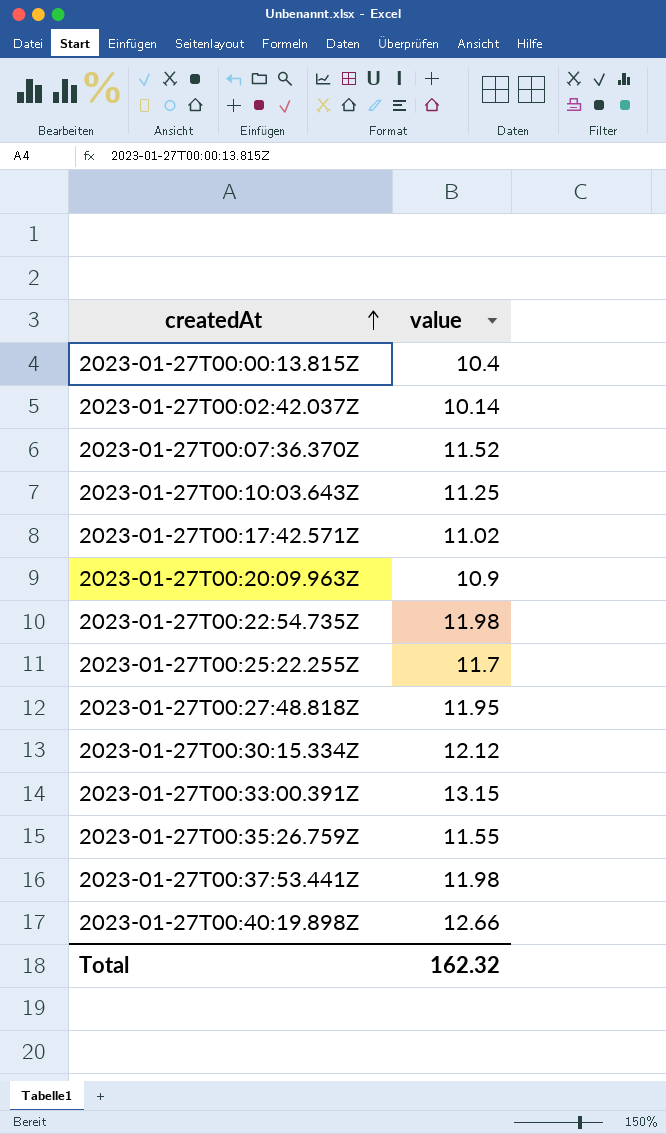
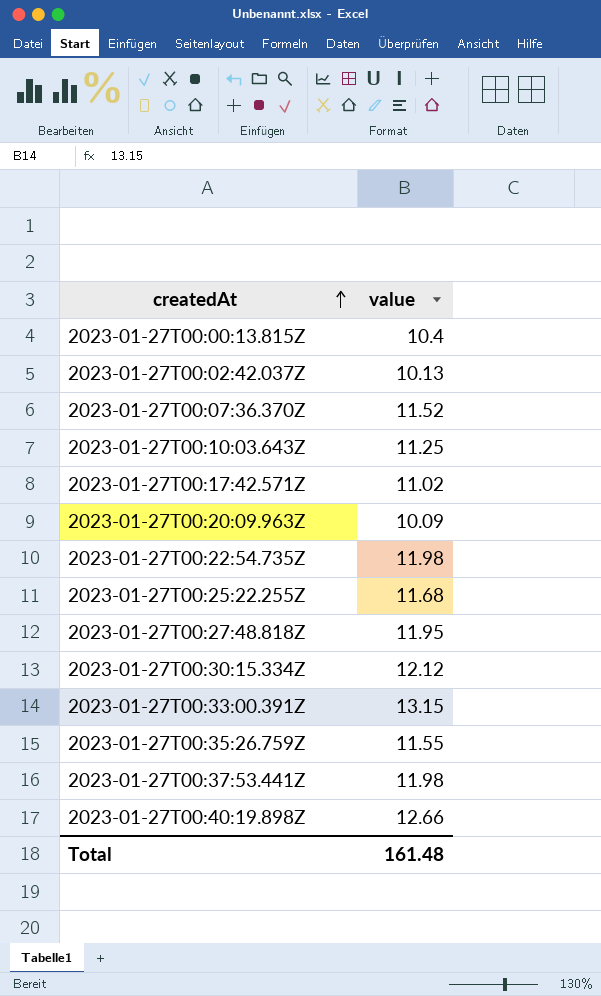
2023-01-27T00:02:42.037Z | value: 10.14 -> 10.13
2023-01-27T00:20:09.963Z | value: 10.9 -> 10.09
2023-01-27T00:25:22.255Z | value: 11.7 -> 11.68
Total | value: 162.32 -> 161.48

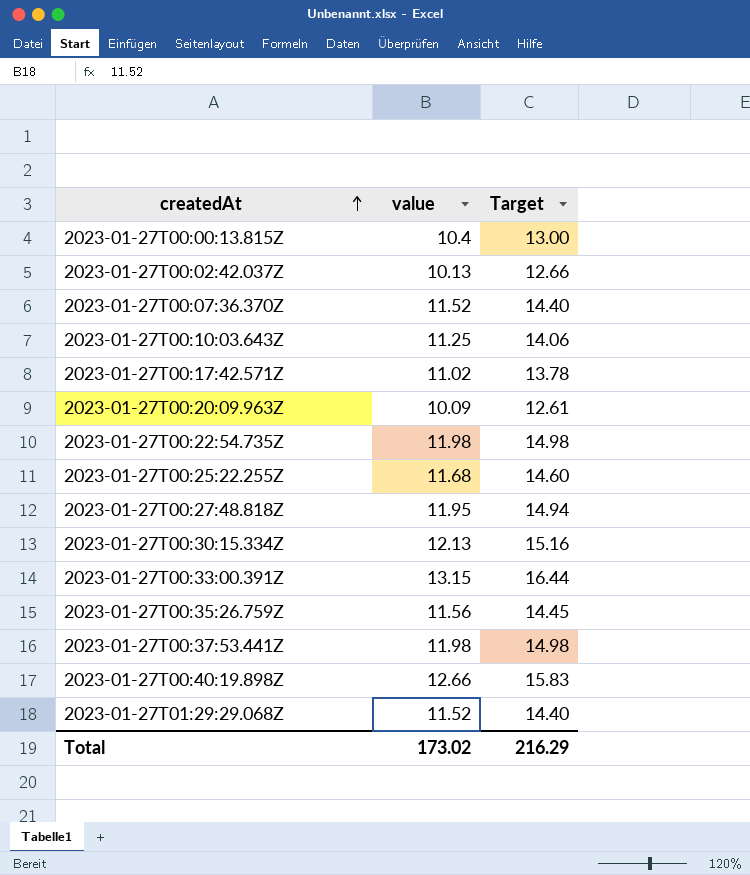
column Target | formula: none -> [value] * 1.25
2023-01-27T00:30:15.334Z | value: 12.12 -> 12.13
2023-01-27T00:35:26.759Z | value: 11.55 -> 11.56
row 2023-01-27T01:29:29.068Z: none -> 11.52 | 14.40
Total | value: 161.48 -> 173.02

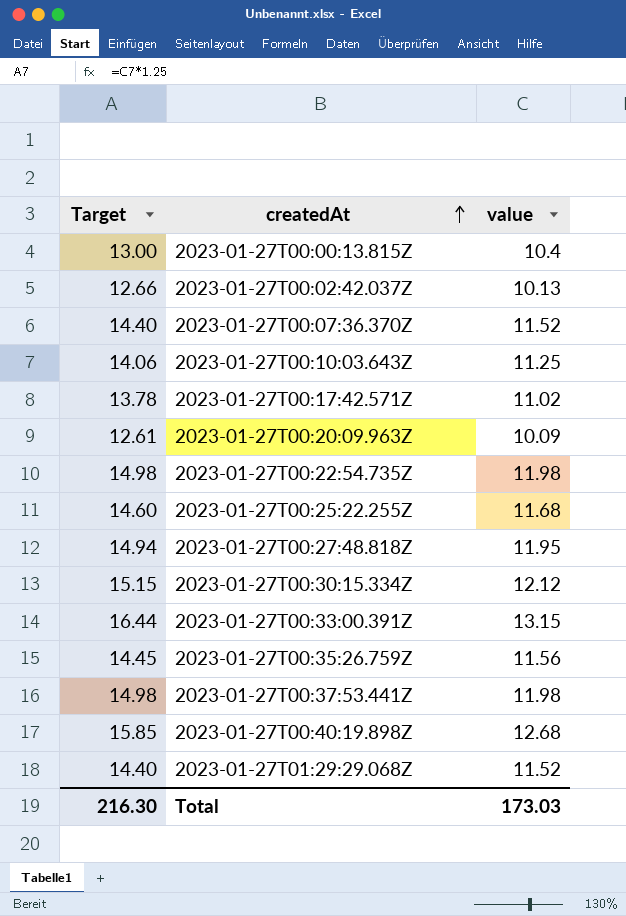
column Target | position: 3 -> 1
2023-01-27T00:30:15.334Z | Target: 15.16 -> 15.15
2023-01-27T00:30:15.334Z | value: 12.13 -> 12.12
2023-01-27T00:40:19.898Z | Target: 15.83 -> 15.85
2023-01-27T00:40:19.898Z | value: 12.66 -> 12.68
Total | Target: 216.29 -> 216.30
Total | value: 173.02 -> 173.03

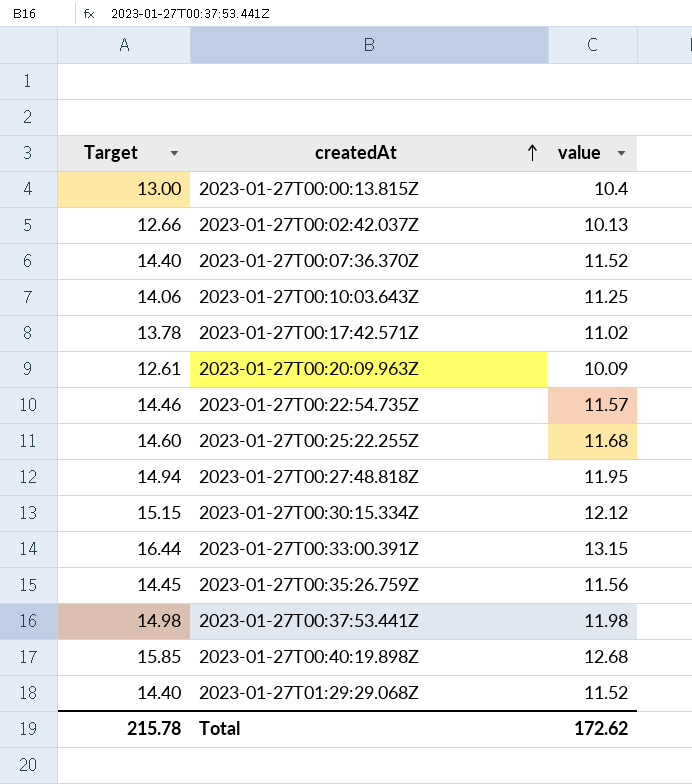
2023-01-27T00:22:54.735Z | Target: 14.98 -> 14.46
2023-01-27T00:22:54.735Z | value: 11.98 -> 11.57
Total | Target: 216.30 -> 215.78
Total | value: 173.03 -> 172.62

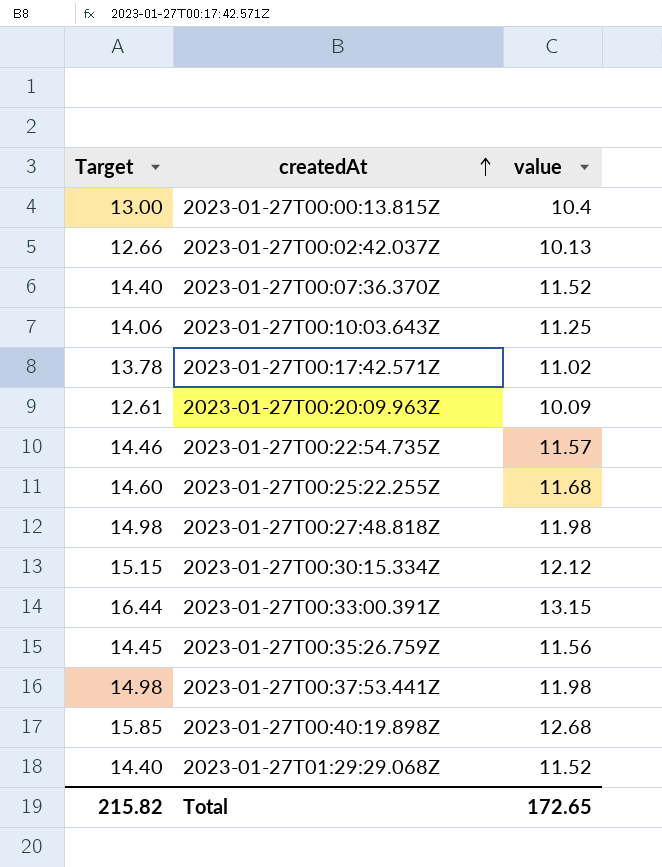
2023-01-27T00:27:48.818Z | Target: 14.94 -> 14.98
2023-01-27T00:27:48.818Z | value: 11.95 -> 11.98
Total | Target: 215.78 -> 215.82
Total | value: 172.62 -> 172.65

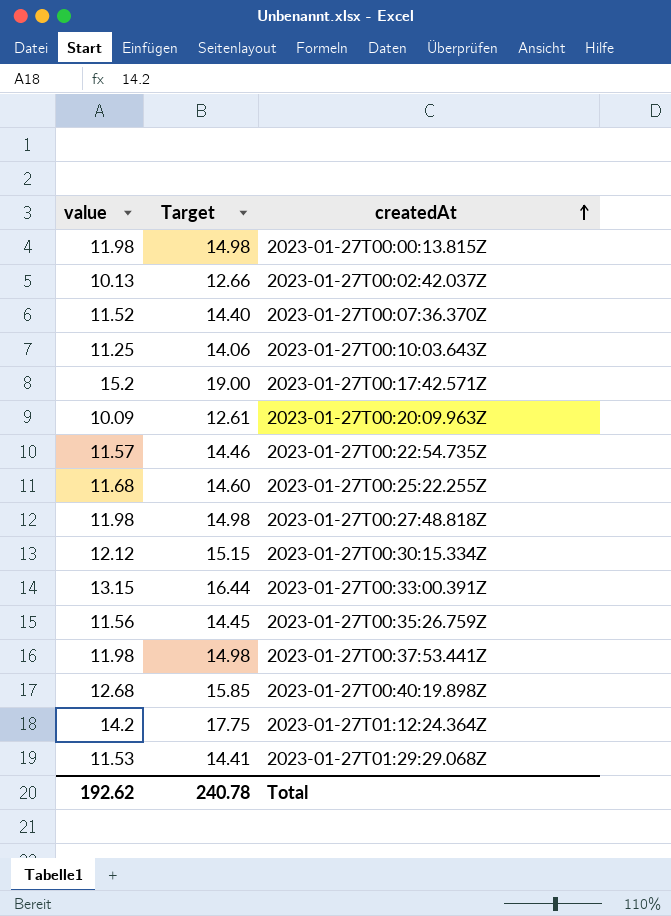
column value | position: 3 -> 1
2023-01-27T00:00:13.815Z | value: 10.4 -> 11.98
2023-01-27T00:00:13.815Z | Target: 13.00 -> 14.98
2023-01-27T00:17:42.571Z | value: 11.02 -> 15.2
2023-01-27T00:17:42.571Z | Target: 13.78 -> 19.00
row 2023-01-27T01:12:24.364Z: none -> 14.2 | 17.75
2023-01-27T01:29:29.068Z | value: 11.52 -> 11.53
2023-01-27T01:29:29.068Z | Target: 14.40 -> 14.41
Total | value: 172.65 -> 192.62
Total | Target: 215.82 -> 240.78

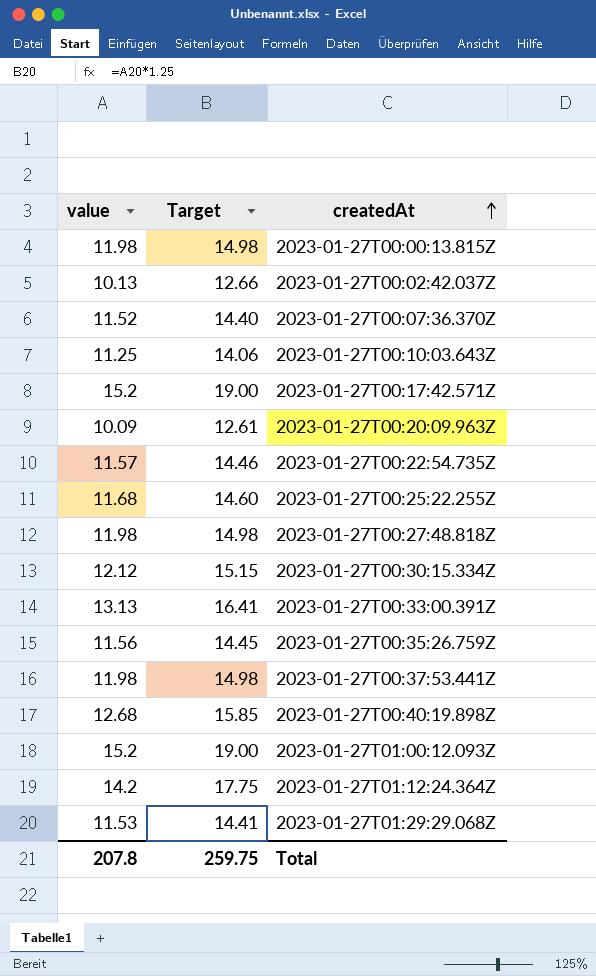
2023-01-27T00:33:00.391Z | value: 13.15 -> 13.13
2023-01-27T00:33:00.391Z | Target: 16.44 -> 16.41
row 2023-01-27T01:00:12.093Z: none -> 15.2 | 19.00
Total | value: 192.62 -> 207.8
Total | Target: 240.78 -> 259.75

